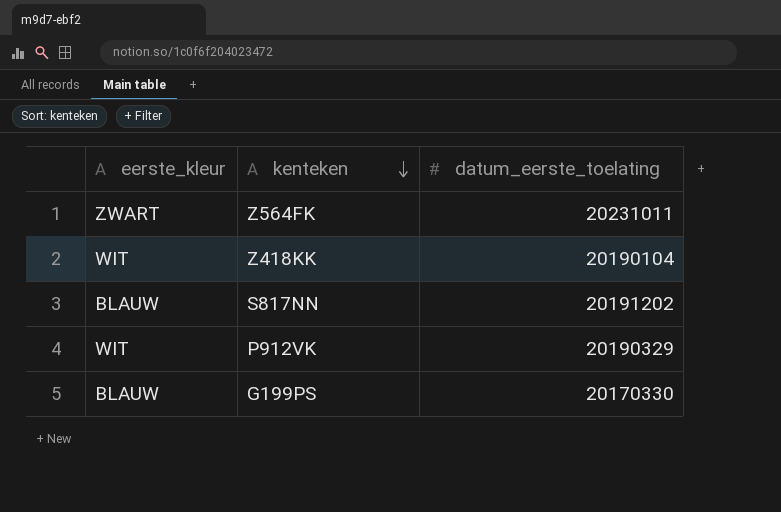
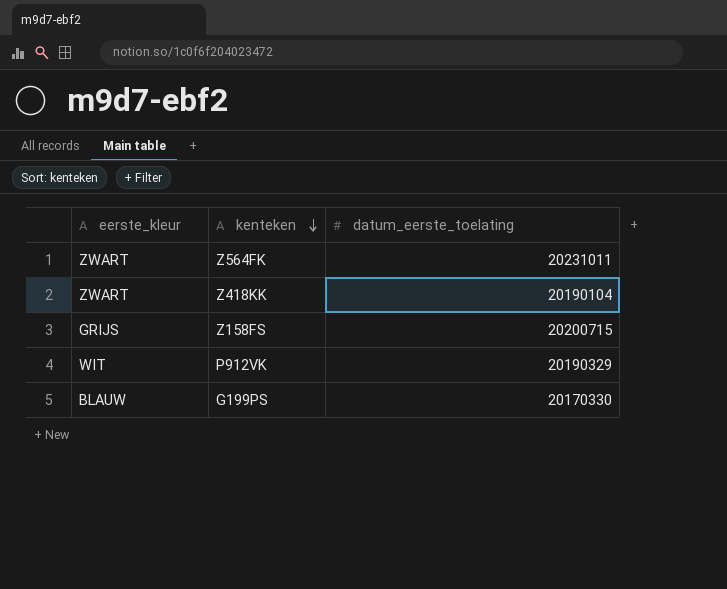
row S817NN: BLAUW | 20191202 -> none
Z418KK | eerste_kleur: WIT -> ZWART
row Z158FS: none -> GRIJS | 20200715

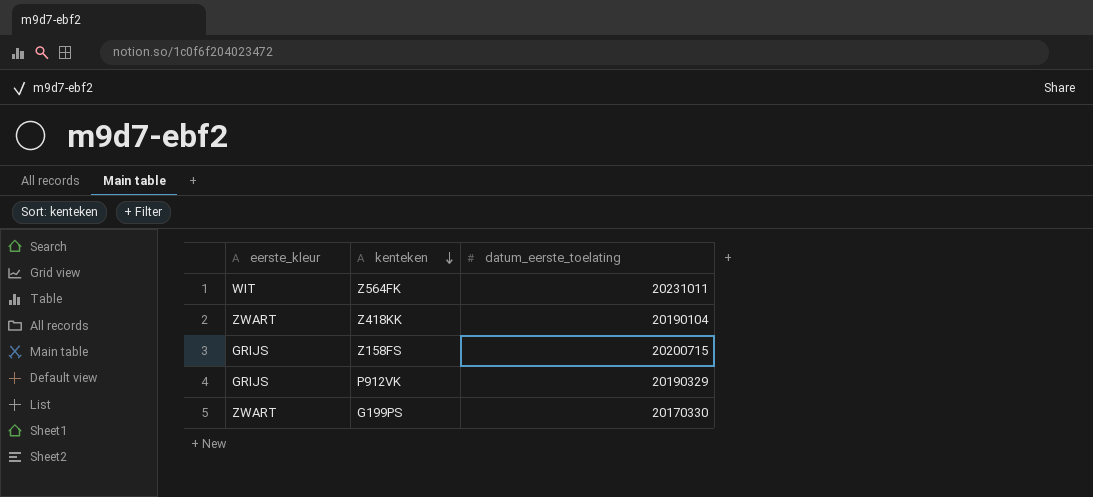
Z564FK | eerste_kleur: ZWART -> WIT
P912VK | eerste_kleur: WIT -> GRIJS
G199PS | eerste_kleur: BLAUW -> ZWART

